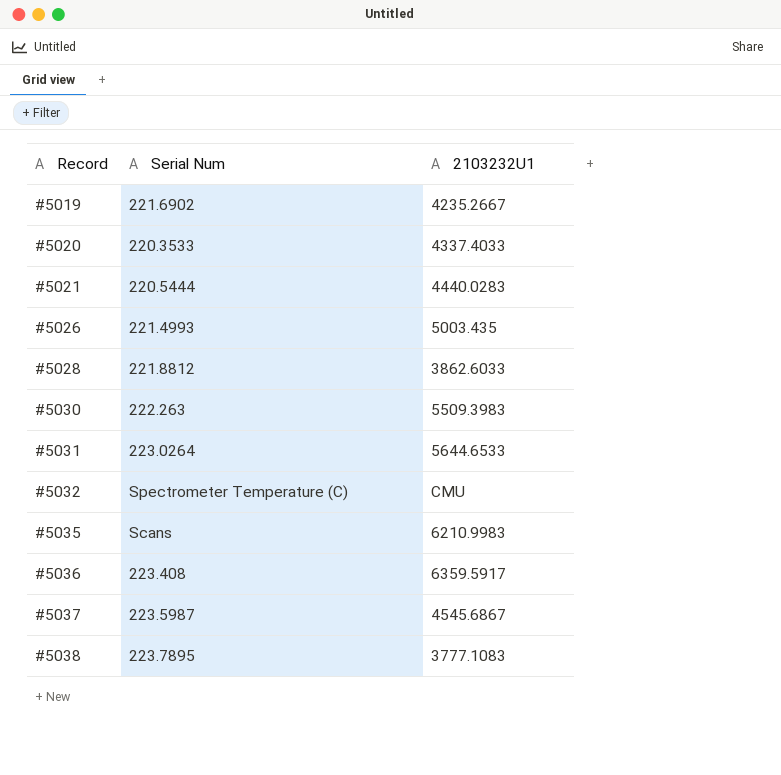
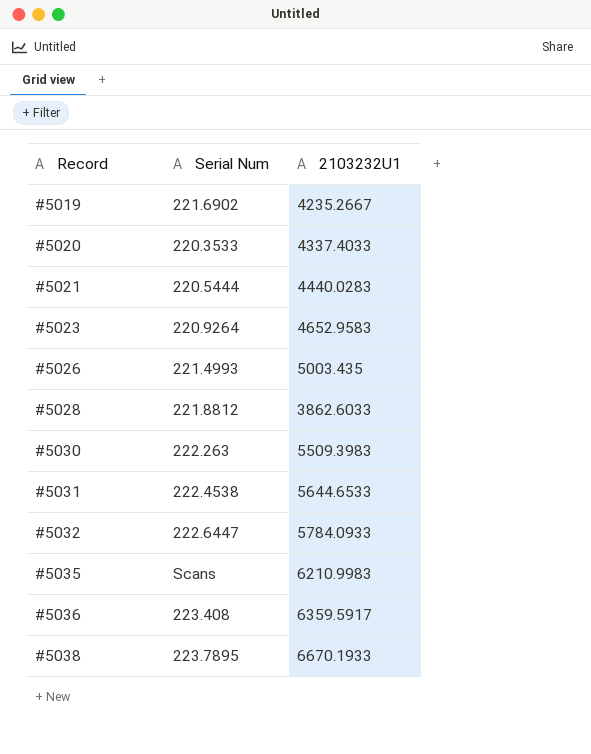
row #5037: 223.5987 | 4545.6867 -> none
row #5023: none -> 220.9264 | 4652.9583
#5031 | Serial Num: 223.0264 -> 222.4538
#5032 | Serial Num: Spectrometer Temperature (C) -> 222.6447
#5032 | 2103232U1: CMU -> 5784.0933
#5038 | 2103232U1: 3777.1083 -> 6670.1933

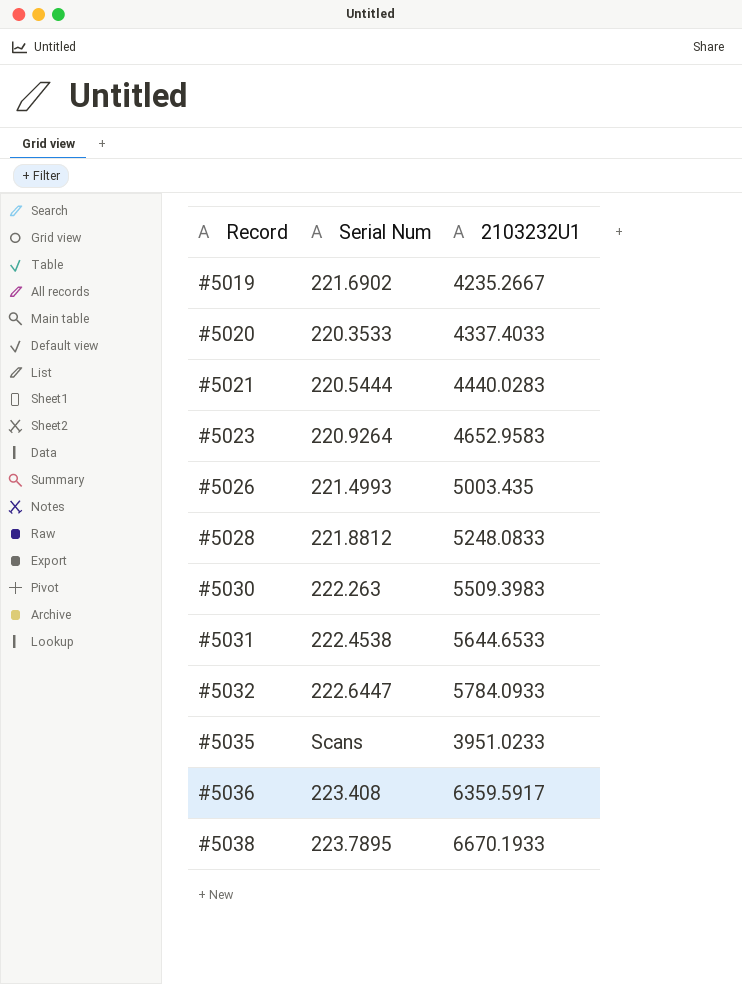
#5028 | 2103232U1: 3862.6033 -> 5248.0833
#5035 | 2103232U1: 6210.9983 -> 3951.0233

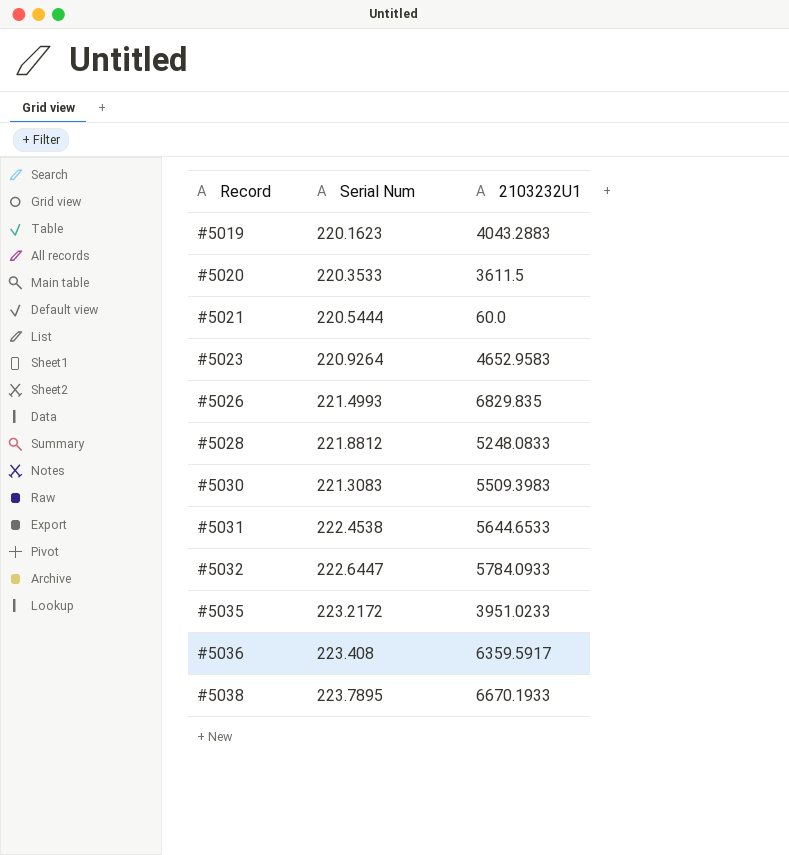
#5019 | Serial Num: 221.6902 -> 220.1623
#5019 | 2103232U1: 4235.2667 -> 4043.2883
#5020 | 2103232U1: 4337.4033 -> 3611.5
#5021 | 2103232U1: 4440.0283 -> 60.0
#5026 | 2103232U1: 5003.435 -> 6829.835
#5030 | Serial Num: 222.263 -> 221.3083
#5035 | Serial Num: Scans -> 223.2172

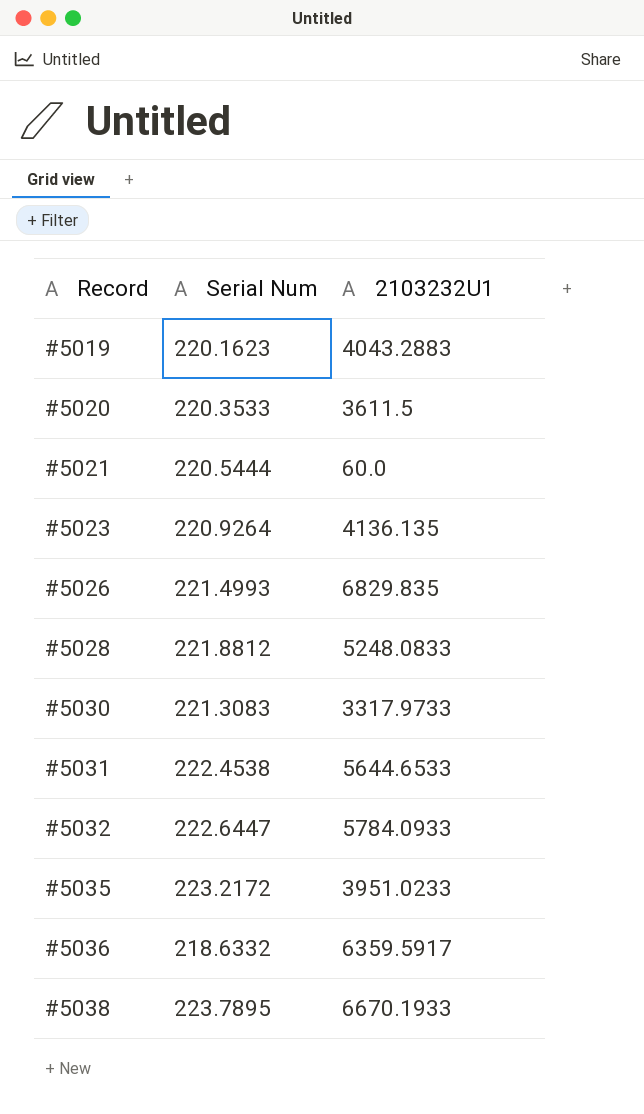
#5023 | 2103232U1: 4652.9583 -> 4136.135
#5030 | 2103232U1: 5509.3983 -> 3317.9733
#5036 | Serial Num: 223.408 -> 218.6332

